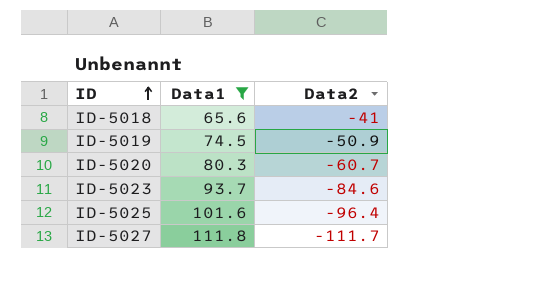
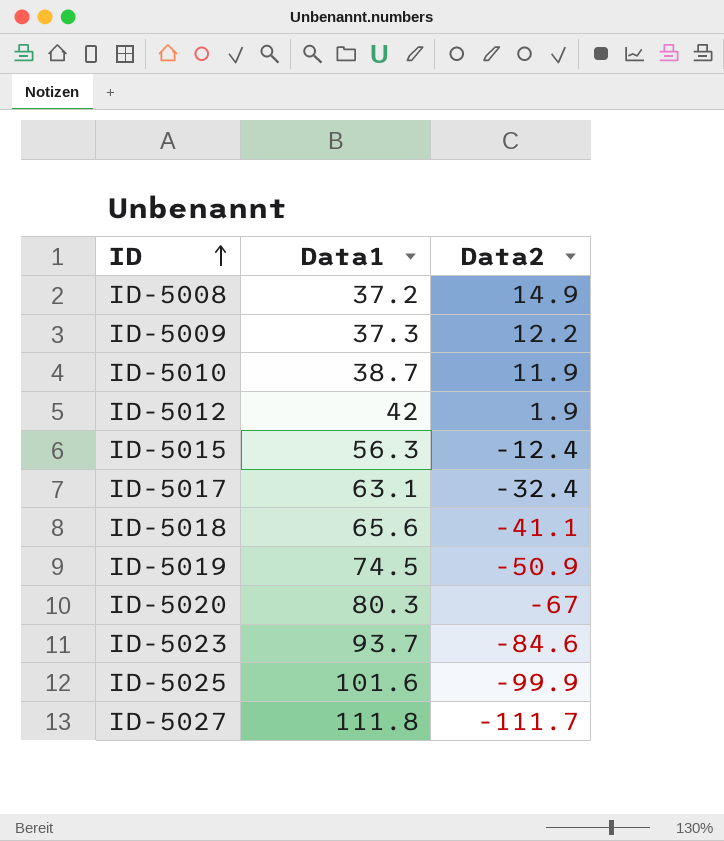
filter: Data1 >= 65.6 -> none
ID-5018 | Data2: -41 -> -41.1
ID-5020 | Data2: -60.7 -> -67
ID-5025 | Data2: -96.4 -> -99.9

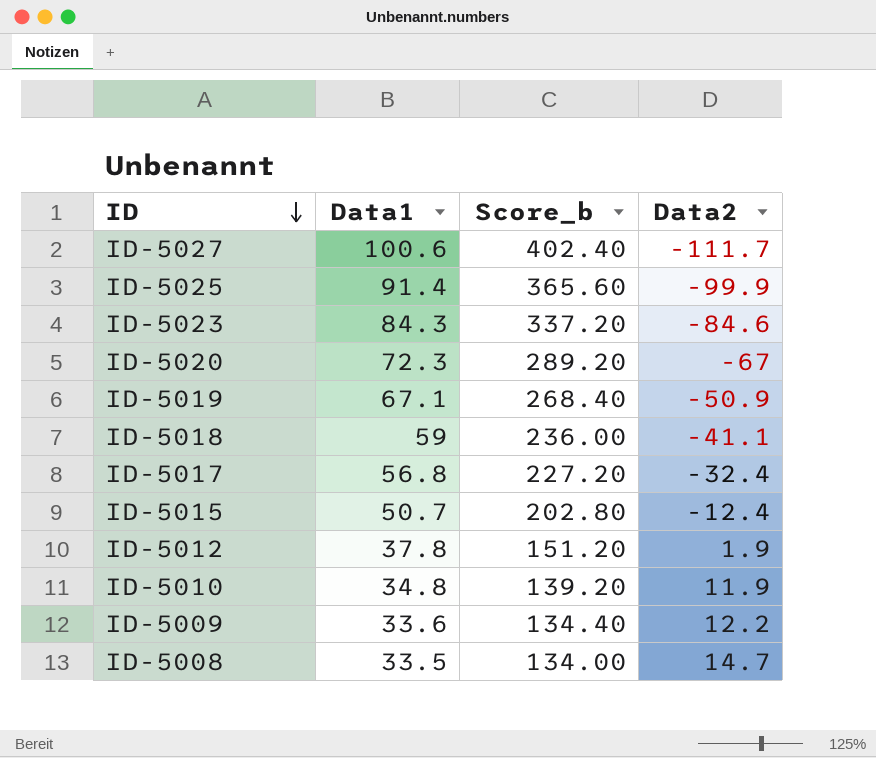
row order: ID ascending -> ID descending
column Score_b | formula: none -> [Data1] * 4
ID-5027 | Data1: 111.8 -> 100.6
ID-5025 | Data1: 101.6 -> 91.4
ID-5023 | Data1: 93.7 -> 84.3
ID-5020 | Data1: 80.3 -> 72.3
ID-5019 | Data1: 74.5 -> 67.1
ID-5018 | Data1: 65.6 -> 59
ID-5017 | Data1: 63.1 -> 56.8
ID-5015 | Data1: 56.3 -> 50.7
ID-5012 | Data1: 42 -> 37.8
ID-5010 | Data1: 38.7 -> 34.8
ID-5009 | Data1: 37.3 -> 33.6
ID-5008 | Data1: 37.2 -> 33.5
ID-5008 | Data2: 14.9 -> 14.7

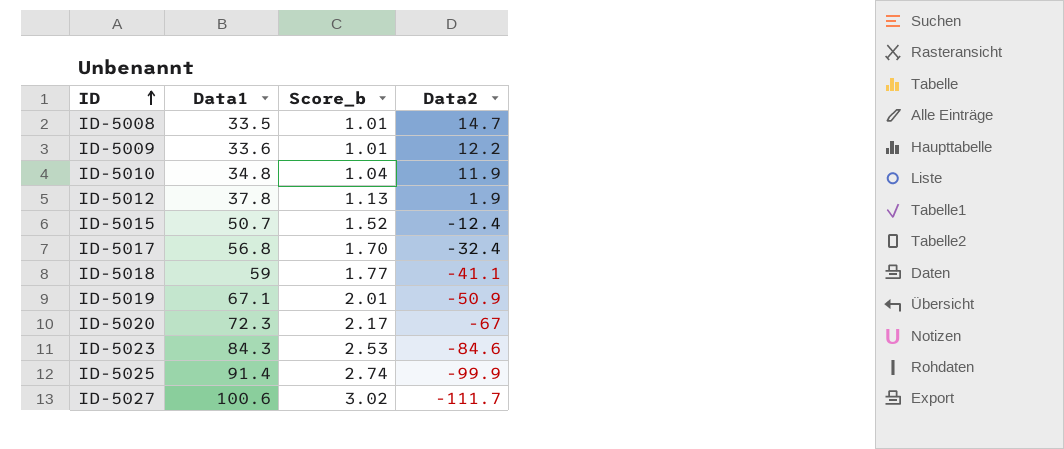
row order: ID descending -> ID ascending
column Score_b | formula: [Data1] * 4 -> [Data1] * 0.03

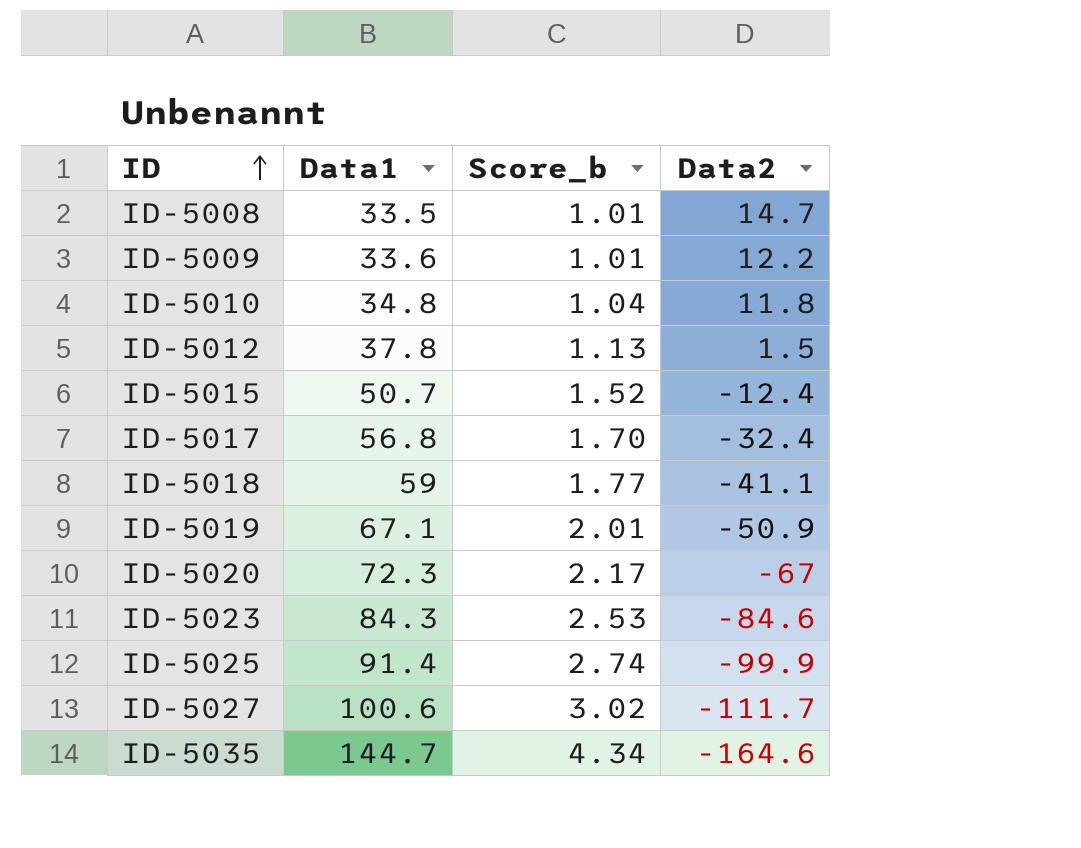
ID-5010 | Data2: 11.9 -> 11.8
ID-5012 | Data2: 1.9 -> 1.5
row ID-5035: none -> 144.7 | 4.34 | -164.6

